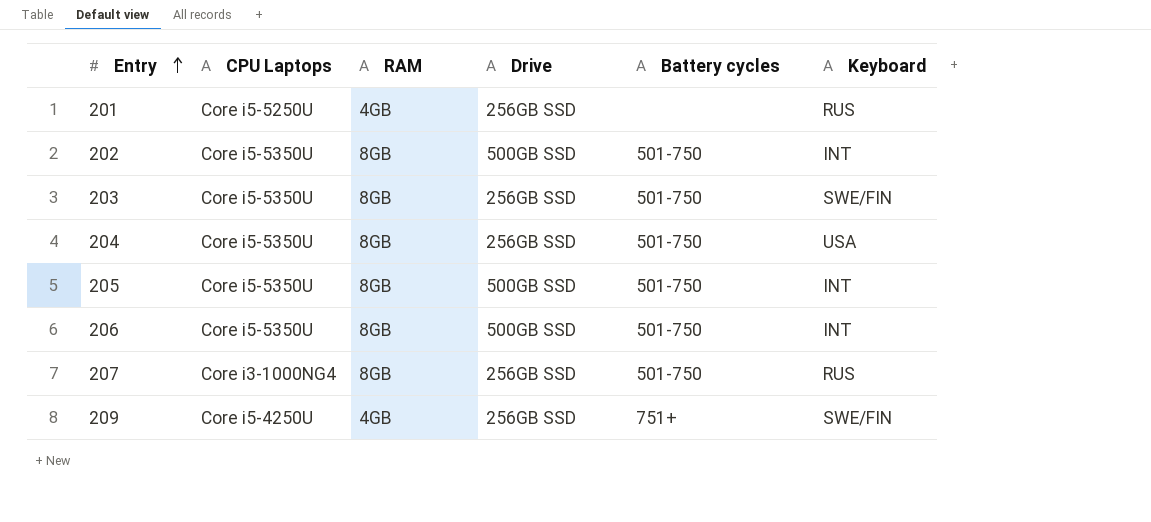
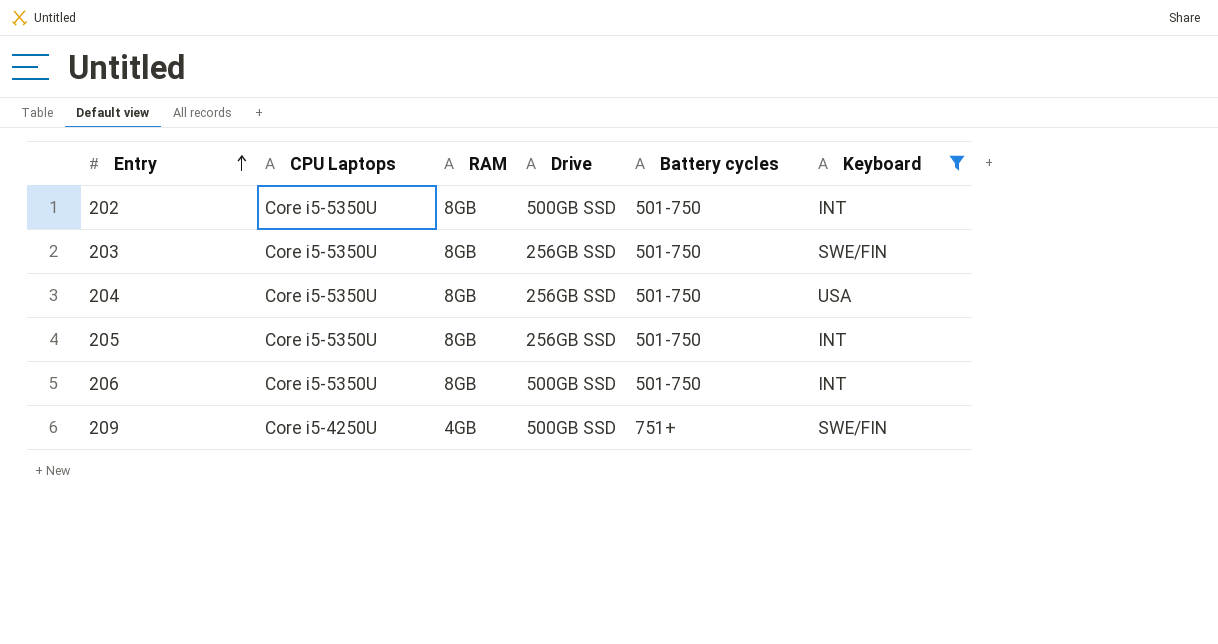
filter: none -> Keyboard != RUS
205 | Drive: 500GB SSD -> 256GB SSD
209 | Drive: 256GB SSD -> 500GB SSD

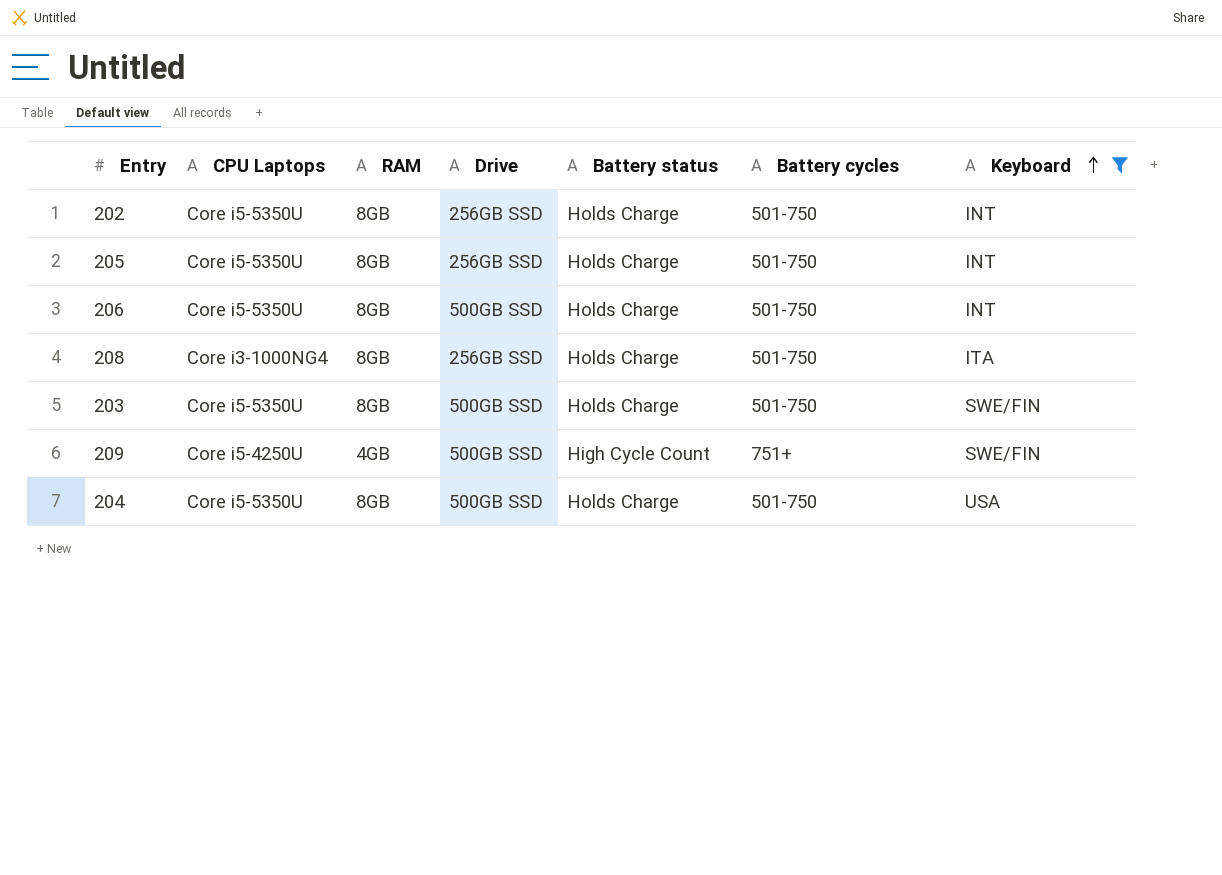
row order: Entry ascending -> Keyboard ascending
column Battery status | position: none -> 5
202 | Drive: 500GB SSD -> 256GB SSD
row 208: none -> Core i3-1000NG4 | 8GB | 256GB SSD | Holds Charge | 501-750 | ITA
203 | Drive: 256GB SSD -> 500GB SSD
204 | Drive: 256GB SSD -> 500GB SSD

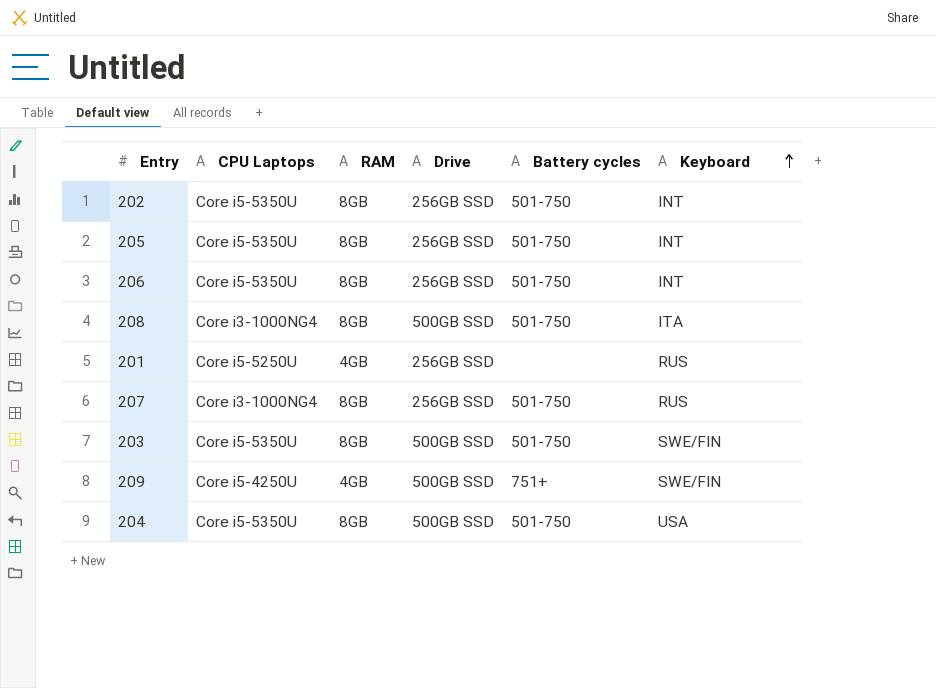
filter: Keyboard != RUS -> none
column Battery status | position: 5 -> none
206 | Drive: 500GB SSD -> 256GB SSD
208 | Drive: 256GB SSD -> 500GB SSD

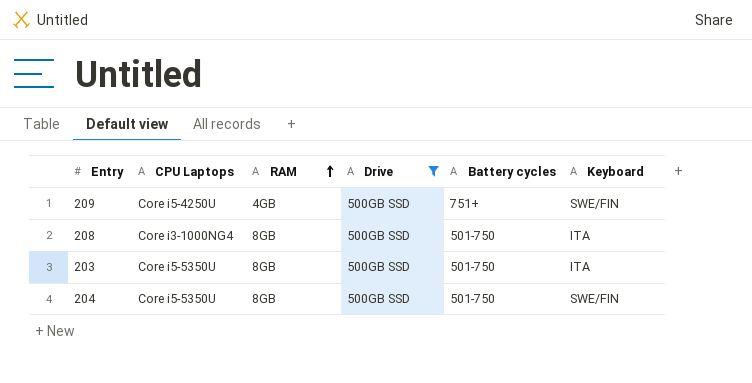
filter: none -> Drive = 500GB SSD
row order: Keyboard ascending -> RAM ascending
203 | Keyboard: SWE/FIN -> ITA
204 | Keyboard: USA -> SWE/FIN

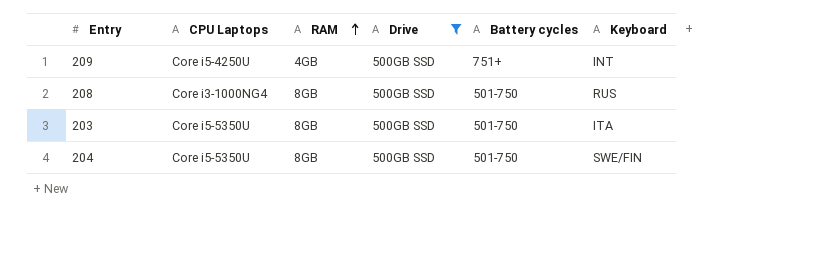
209 | Keyboard: SWE/FIN -> INT
208 | Keyboard: ITA -> RUS

